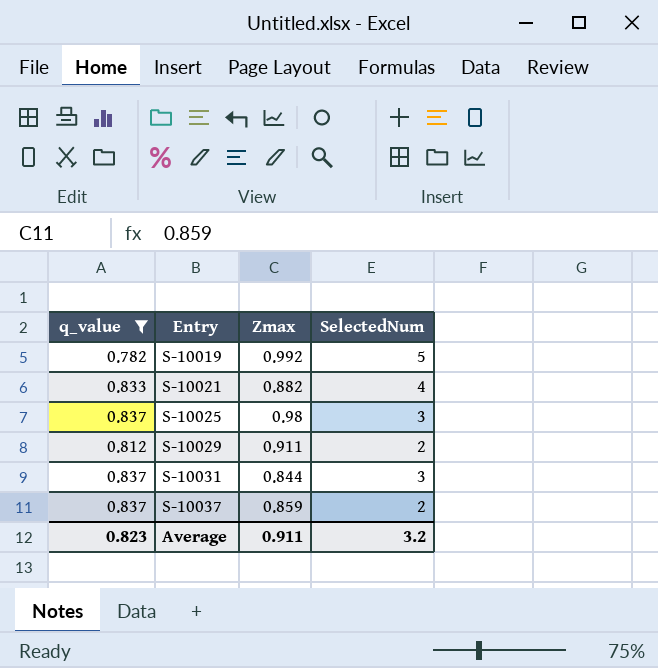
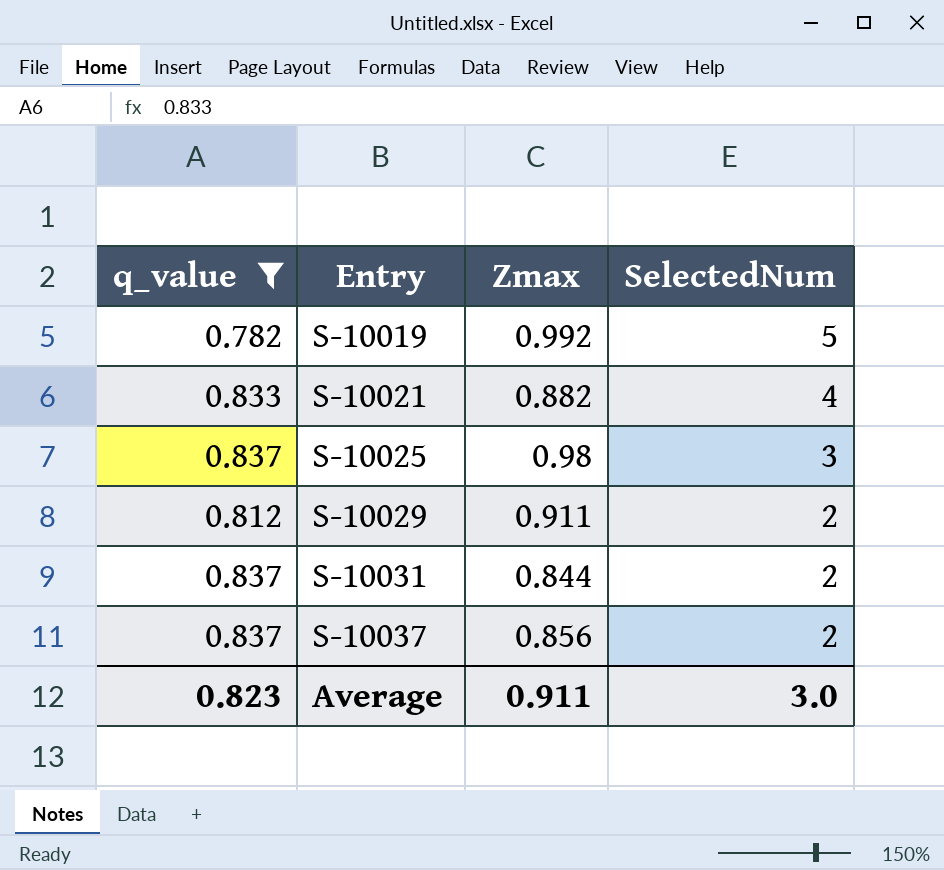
S-10031 | SelectedNum: 3 -> 2
S-10037 | Zmax: 0.859 -> 0.856
Average | SelectedNum: 3.2 -> 3.0

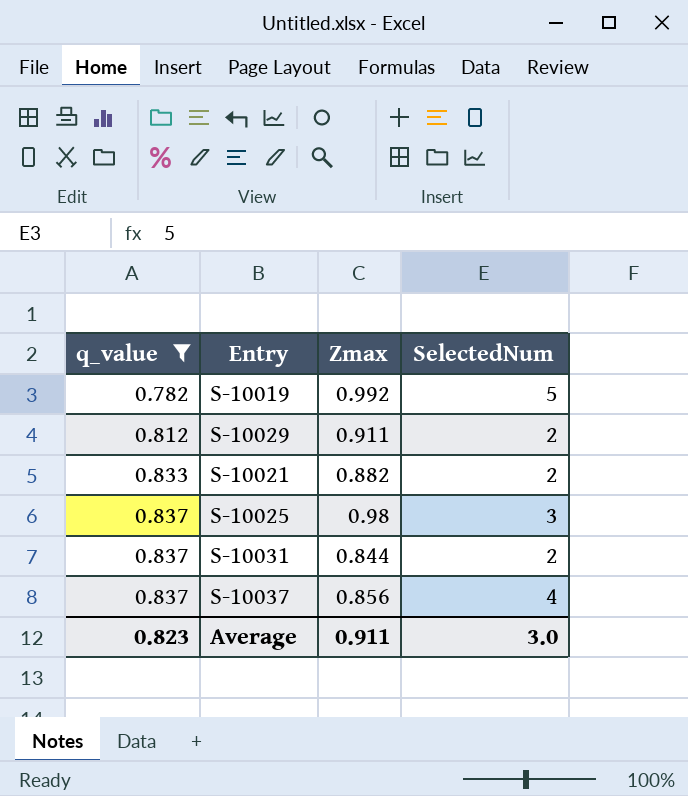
row order: Entry ascending -> q_value ascending
S-10021 | SelectedNum: 4 -> 2
S-10037 | SelectedNum: 2 -> 4

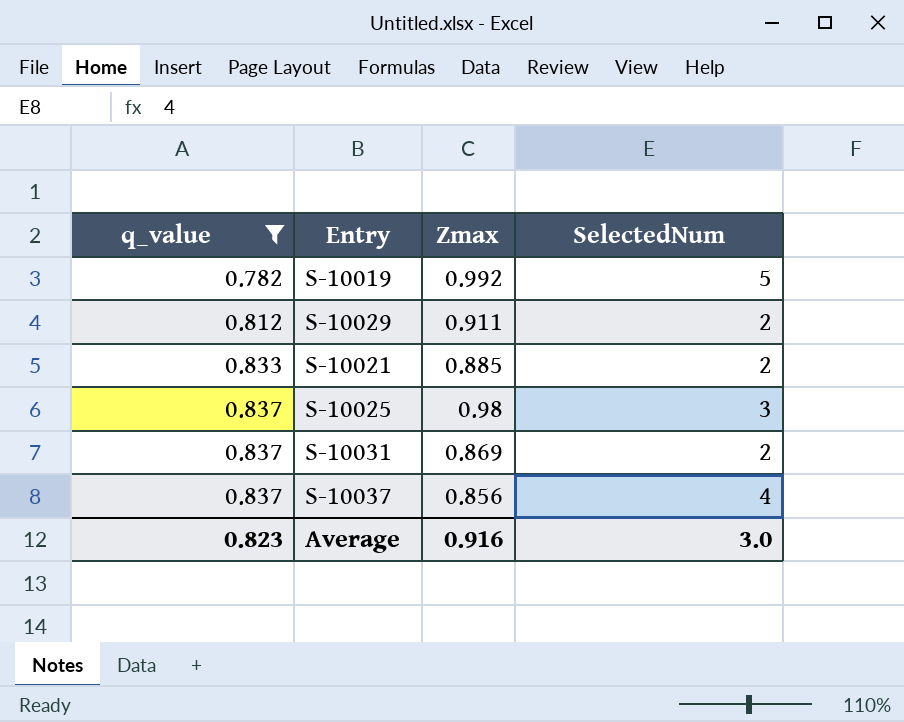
S-10021 | Zmax: 0.882 -> 0.885
S-10031 | Zmax: 0.844 -> 0.869
Average | Zmax: 0.911 -> 0.916

